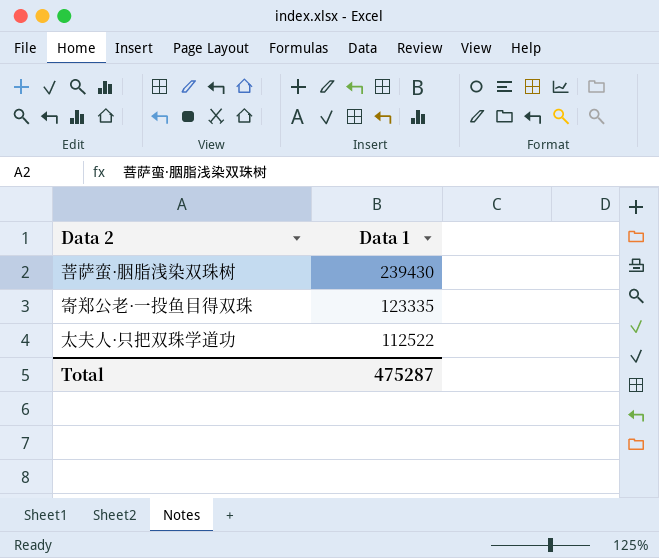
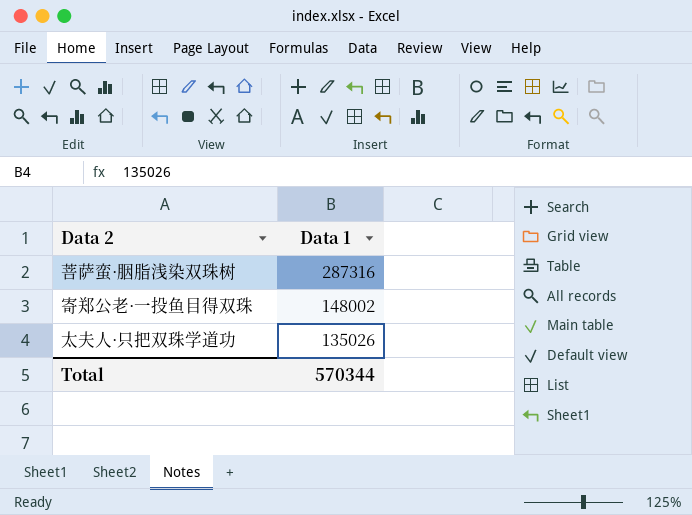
菩萨蛮·胭脂浅染双珠树 | Data 1: 239430 -> 287316
寄郑公老·一投鱼目得双珠 | Data 1: 123335 -> 148002
太夫人·只把双珠学道功 | Data 1: 112522 -> 135026
Total | Data 1: 475287 -> 570344

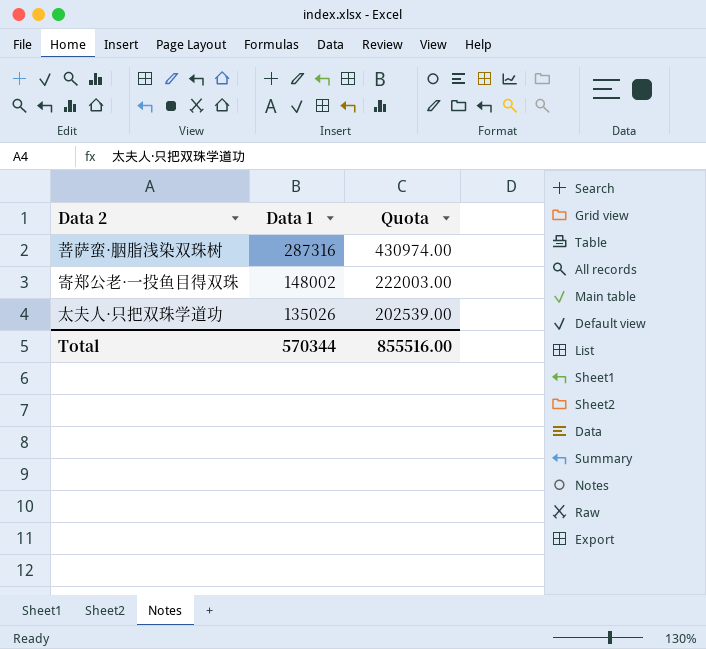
column Quota | formula: none -> [Data 1] * 1.5

